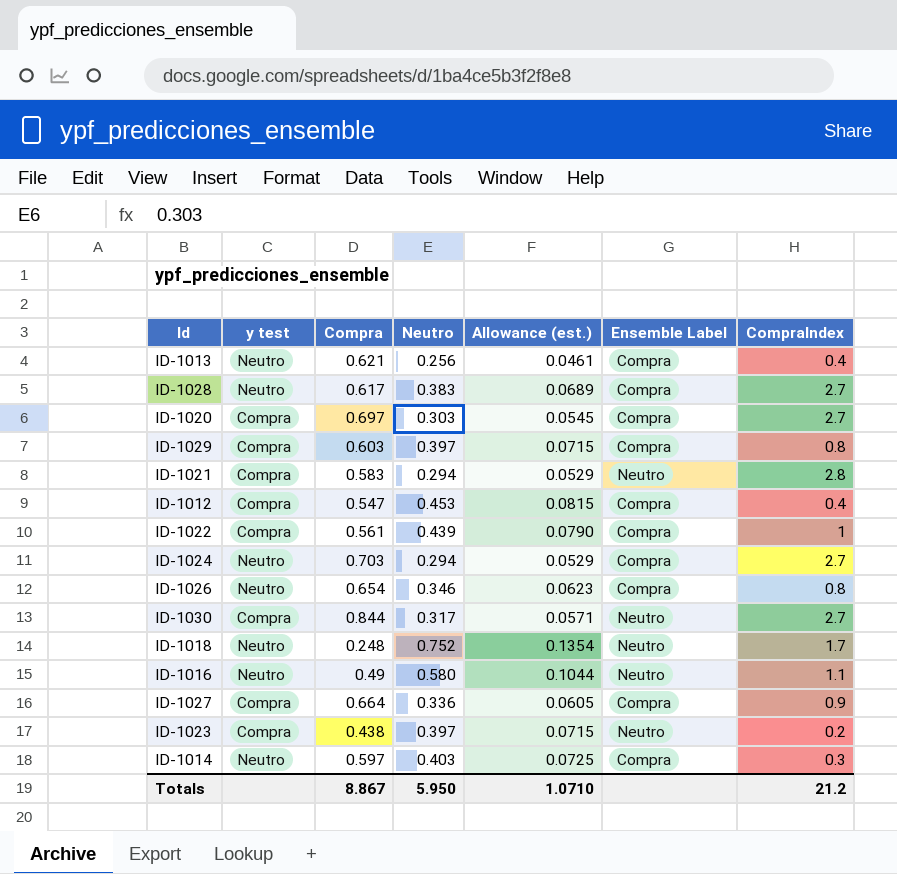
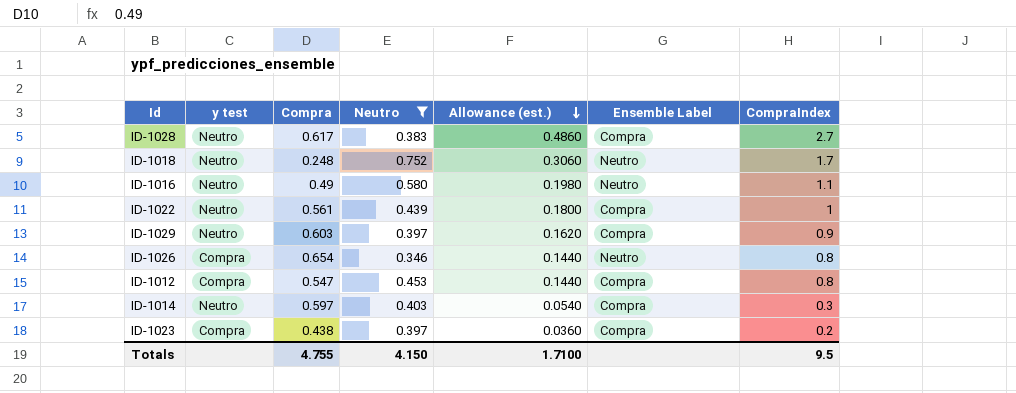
filter: none -> Neutro >= 0.346
row order: none -> Allowance (est.) descending
column Allowance (est.) | formula: [Neutro] * 0.18 -> [CompraIndex] * 0.18
ID-1022 | y test: Compra -> Neutro
ID-1029 | y test: Compra -> Neutro
ID-1029 | CompraIndex: 0.8 -> 0.9
ID-1026 | y test: Neutro -> Compra
ID-1026 | Ensemble Label: Compra -> Neutro
ID-1012 | CompraIndex: 0.4 -> 0.8
ID-1023 | Ensemble Label: Neutro -> Compra
Totals | Compra: 8.867 -> 4.755
Totals | Neutro: 5.950 -> 4.150
Totals | Allowance (est.): 1.0710 -> 1.7100
Totals | CompraIndex: 21.2 -> 9.5

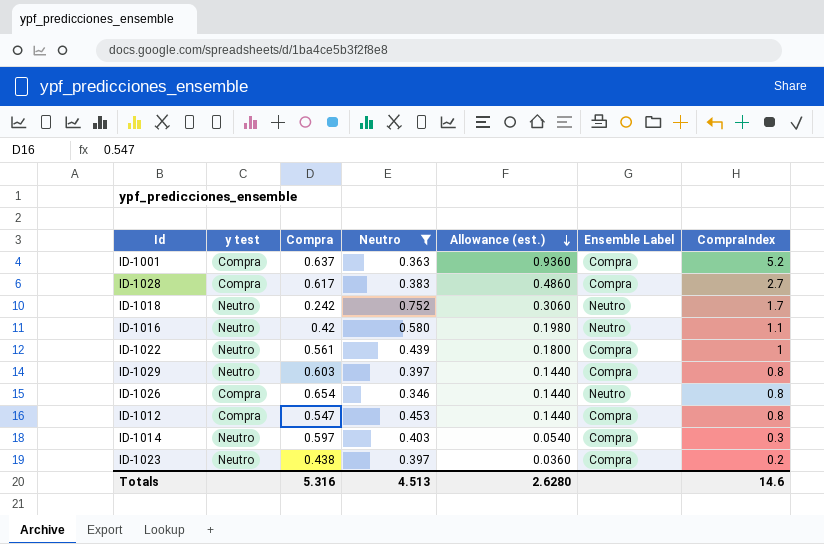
row ID-1001: none -> Compra | 0.637 | 0.363 | 0.9360 | Compra | 5.2
ID-1028 | y test: Neutro -> Compra
ID-1018 | Compra: 0.248 -> 0.242
ID-1016 | Compra: 0.49 -> 0.42
ID-1029 | Allowance (est.): 0.1620 -> 0.1440
ID-1029 | CompraIndex: 0.9 -> 0.8
ID-1023 | y test: Compra -> Neutro
Totals | Compra: 4.755 -> 5.316
Totals | Neutro: 4.150 -> 4.513
Totals | Allowance (est.): 1.7100 -> 2.6280
Totals | CompraIndex: 9.5 -> 14.6

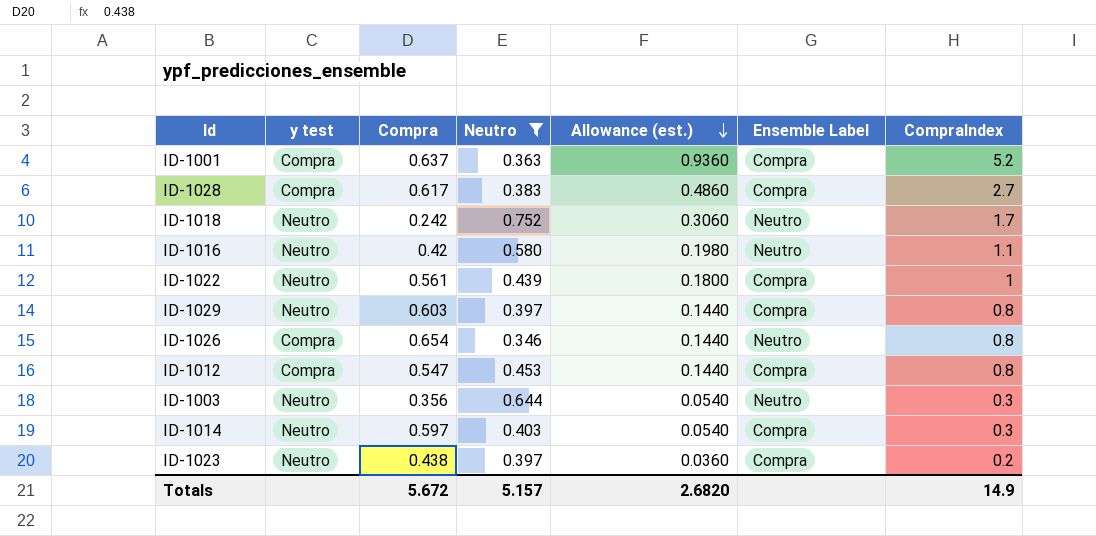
row ID-1003: none -> Neutro | 0.356 | 0.644 | 0.0540 | Neutro | 0.3
Totals | Compra: 5.316 -> 5.672
Totals | Neutro: 4.513 -> 5.157
Totals | Allowance (est.): 2.6280 -> 2.6820
Totals | CompraIndex: 14.6 -> 14.9

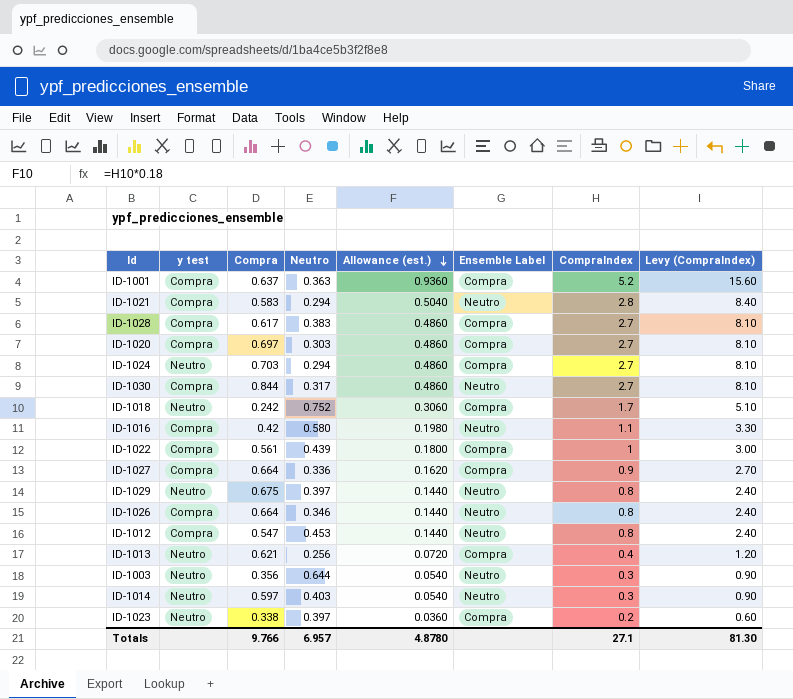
filter: Neutro >= 0.346 -> none
column Levy (CompraIndex) | formula: none -> [CompraIndex] * 3
ID-1018 | Ensemble Label: Neutro -> Compra
ID-1016 | y test: Neutro -> Compra
ID-1022 | y test: Neutro -> Compra
ID-1029 | Compra: 0.603 -> 0.675
ID-1029 | Ensemble Label: Compra -> Neutro
ID-1026 | Compra: 0.654 -> 0.664
ID-1012 | Ensemble Label: Compra -> Neutro
ID-1014 | Ensemble Label: Compra -> Neutro
ID-1023 | Compra: 0.438 -> 0.338
Totals | Compra: 5.672 -> 9.766
Totals | Neutro: 5.157 -> 6.957
Totals | Allowance (est.): 2.6820 -> 4.8780
Totals | CompraIndex: 14.9 -> 27.1

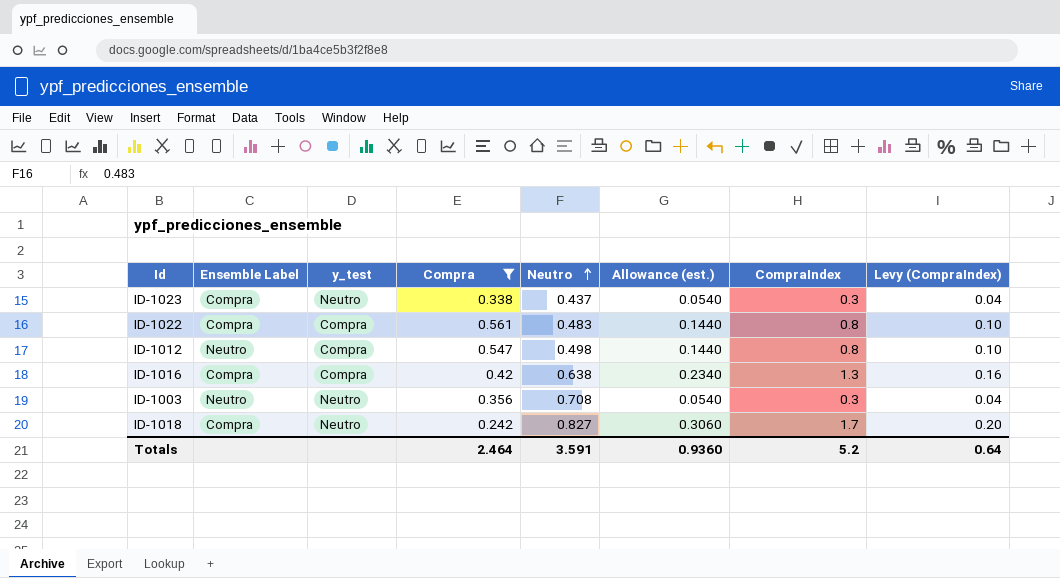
filter: none -> Compra <= 0.561
row order: Allowance (est.) descending -> Neutro ascending
column Ensemble Label | position: 6 -> 2
column name: y test -> y_test
column Levy (CompraIndex) | formula: [CompraIndex] * 3 -> [CompraIndex] * 0.12
ID-1023 | Neutro: 0.397 -> 0.437
ID-1023 | Allowance (est.): 0.0360 -> 0.0540
ID-1023 | CompraIndex: 0.2 -> 0.3
ID-1022 | Neutro: 0.439 -> 0.483
ID-1022 | Allowance (est.): 0.1800 -> 0.1440
ID-1022 | CompraIndex: 1 -> 0.8
ID-1012 | Neutro: 0.453 -> 0.498
ID-1016 | Ensemble Label: Neutro -> Compra
ID-1016 | Neutro: 0.580 -> 0.638
ID-1016 | Allowance (est.): 0.1980 -> 0.2340
ID-1016 | CompraIndex: 1.1 -> 1.3
ID-1003 | Neutro: 0.644 -> 0.708
ID-1018 | Neutro: 0.752 -> 0.827
Totals | Compra: 9.766 -> 2.464
Totals | Neutro: 6.957 -> 3.591
Totals | Allowance (est.): 4.8780 -> 0.9360
Totals | CompraIndex: 27.1 -> 5.2
Totals | Levy (CompraIndex): 81.30 -> 0.64

